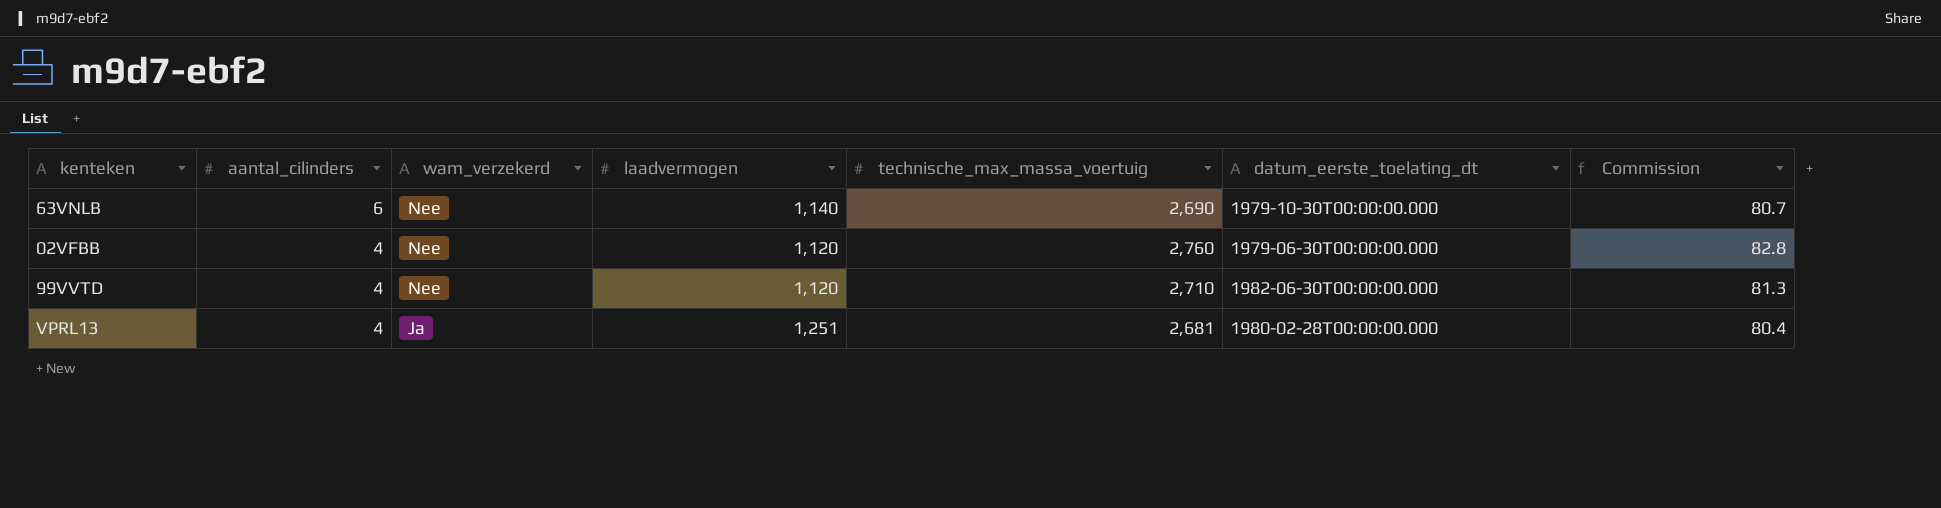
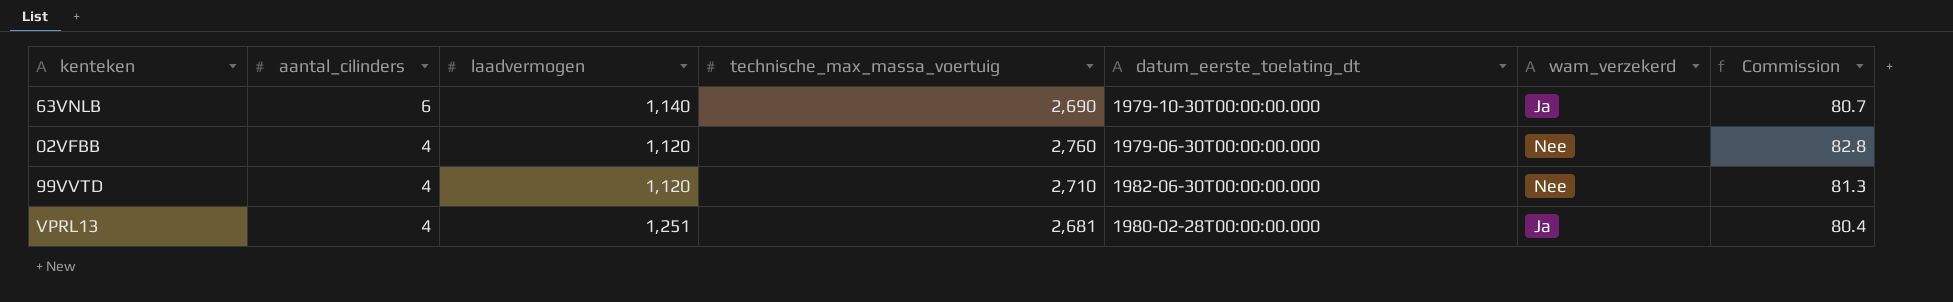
column wam_verzekerd | position: 3 -> 6
63VNLB | wam_verzekerd: Nee -> Ja

